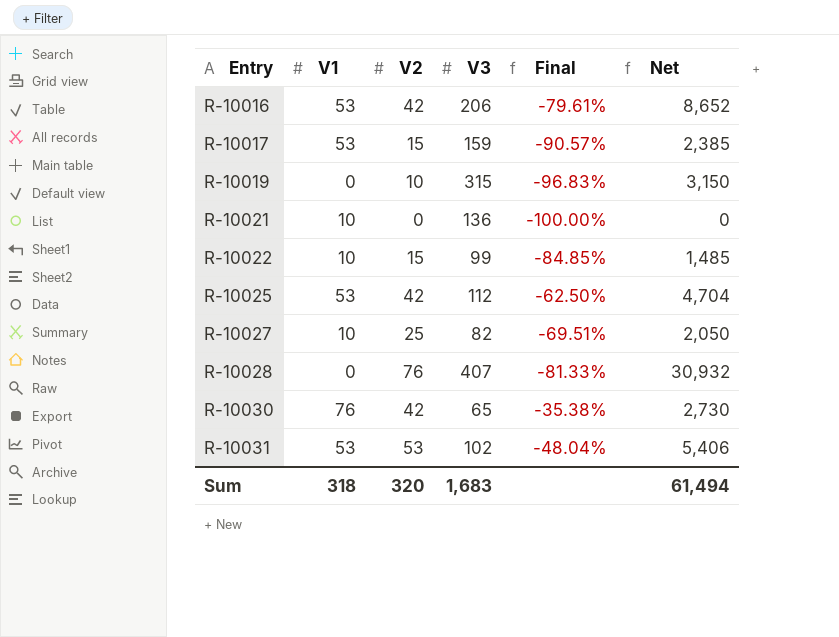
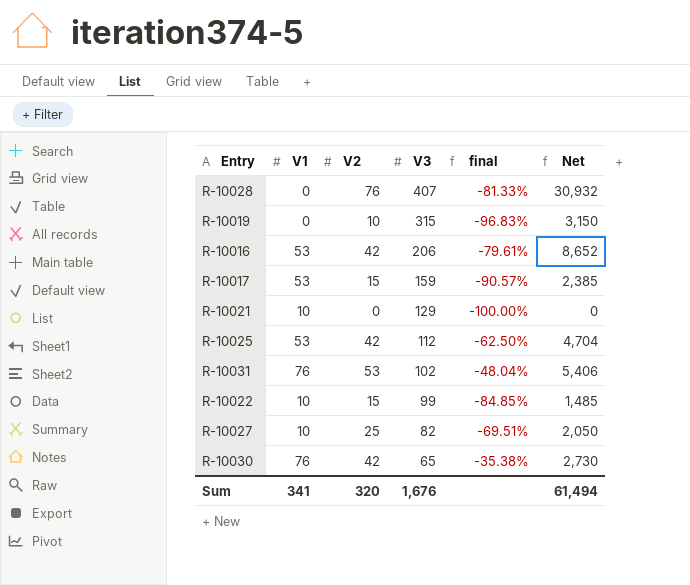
row order: Entry ascending -> V3 descending
column name: Final -> final
R-10021 | V3: 136 -> 129
R-10031 | V1: 53 -> 76
Sum | V1: 318 -> 341
Sum | V3: 1,683 -> 1,676

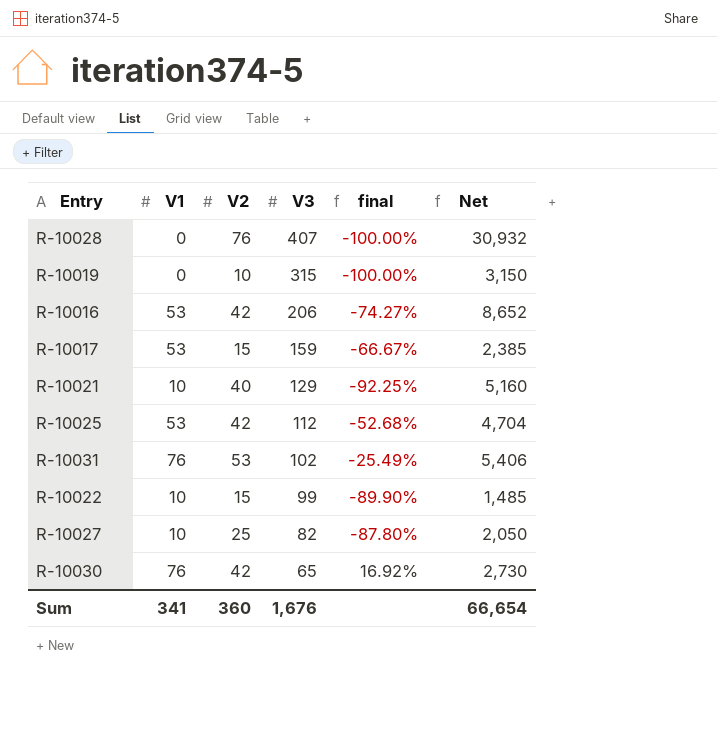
column final | formula: ([V2] - [V3]) / [V3] -> ([V1] - [V3]) / [V3]
R-10021 | V2: 0 -> 40
R-10021 | Net: 0 -> 5,160
Sum | V2: 320 -> 360
Sum | Net: 61,494 -> 66,654

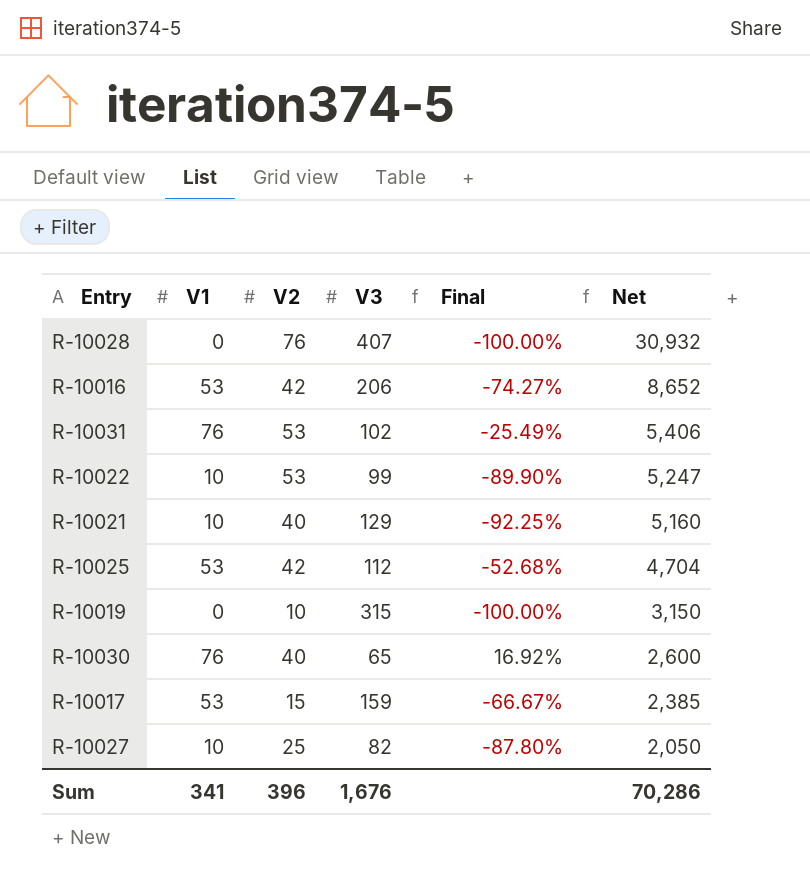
row order: V3 descending -> Net descending
column name: final -> Final
R-10022 | V2: 15 -> 53
R-10022 | Net: 1,485 -> 5,247
R-10030 | V2: 42 -> 40
R-10030 | Net: 2,730 -> 2,600
Sum | V2: 360 -> 396
Sum | Net: 66,654 -> 70,286

